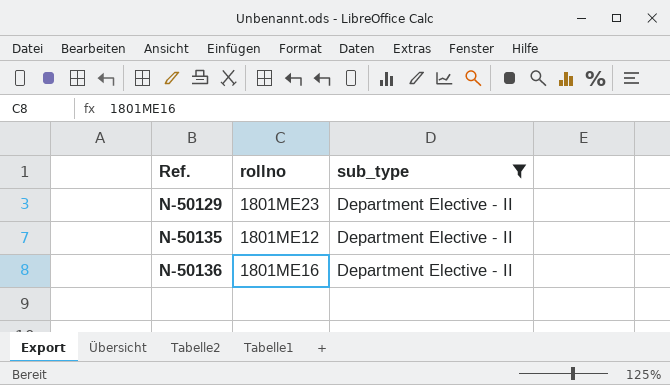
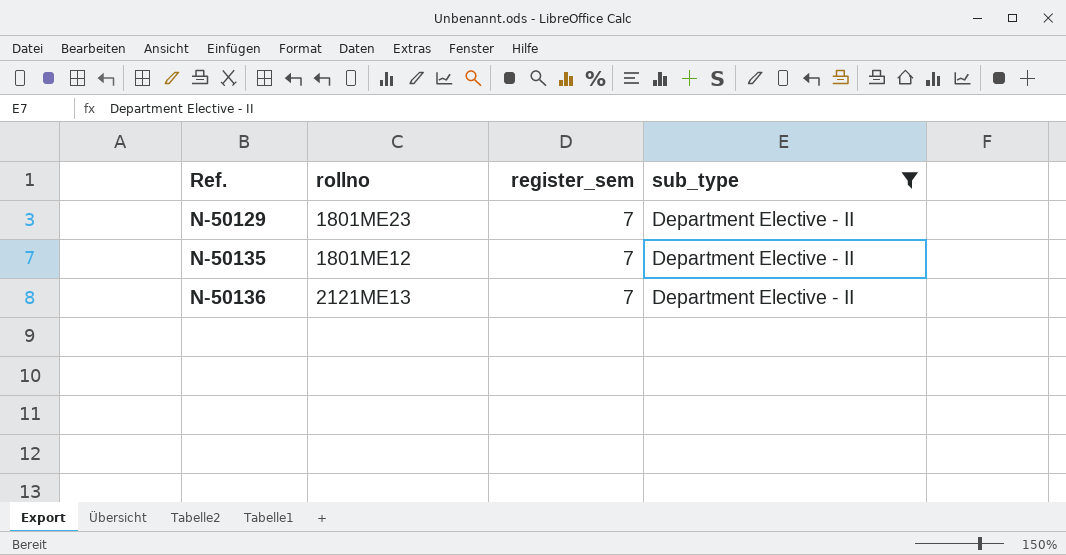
column register_sem | position: none -> 3
N-50136 | rollno: 1801ME16 -> 2121ME13

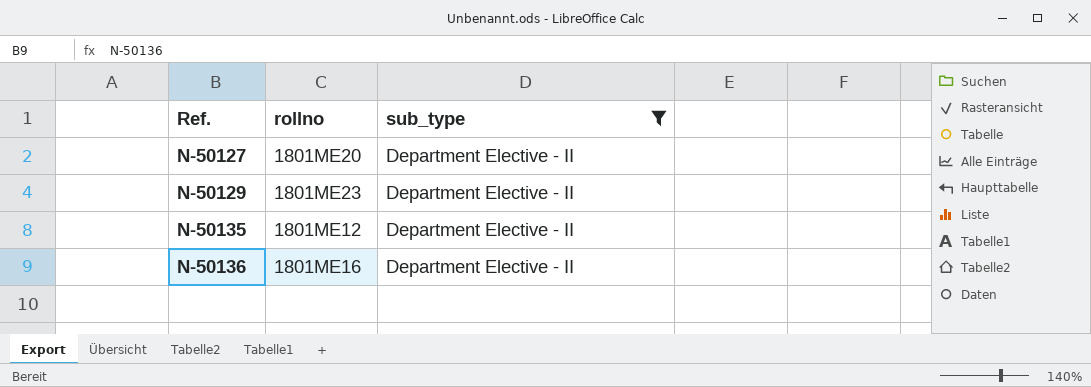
column register_sem | position: 3 -> none
row N-50127: none -> 1801ME20 | Department Elective - II
N-50136 | rollno: 2121ME13 -> 1801ME16

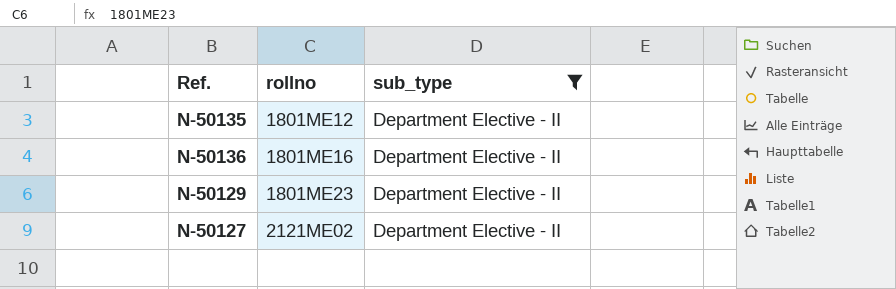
row order: Ref. ascending -> rollno ascending
N-50127 | rollno: 1801ME20 -> 2121ME02

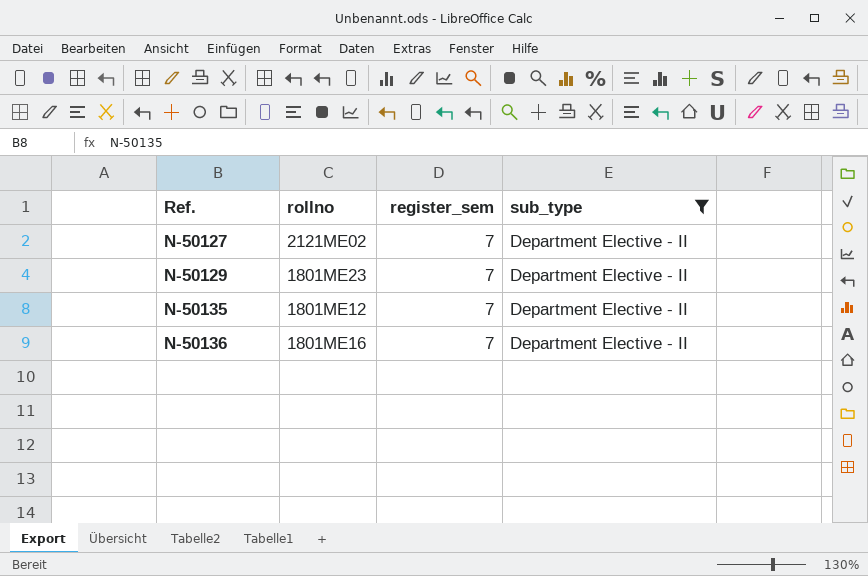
row order: rollno ascending -> Ref. ascending
column register_sem | position: none -> 3

